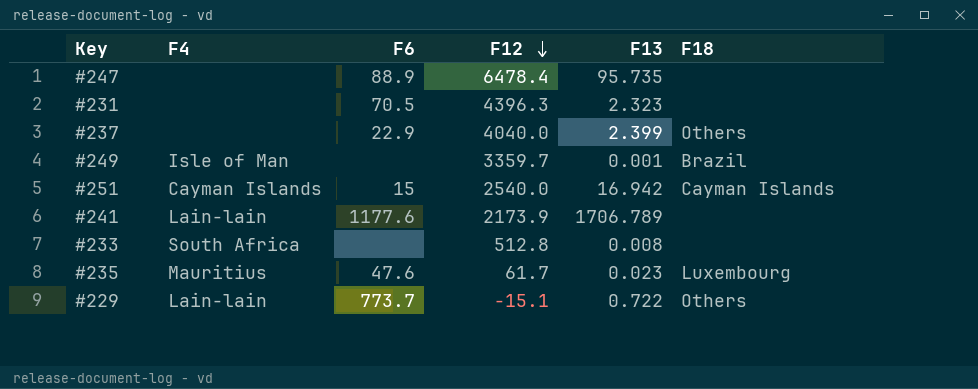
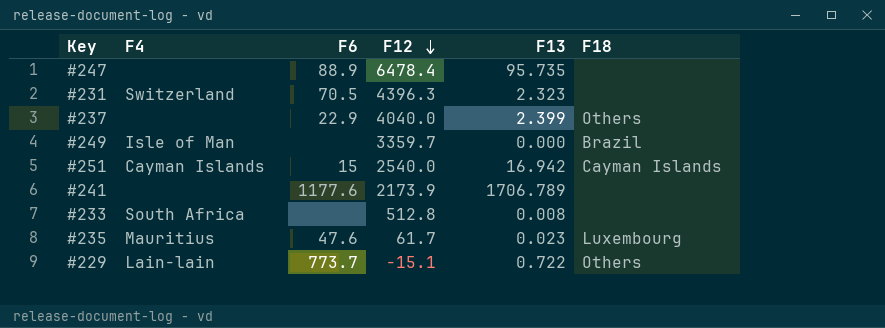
#231 | F4: none -> Switzerland
#249 | F13: 0.001 -> 0.000
#241 | F4: Lain-lain -> none

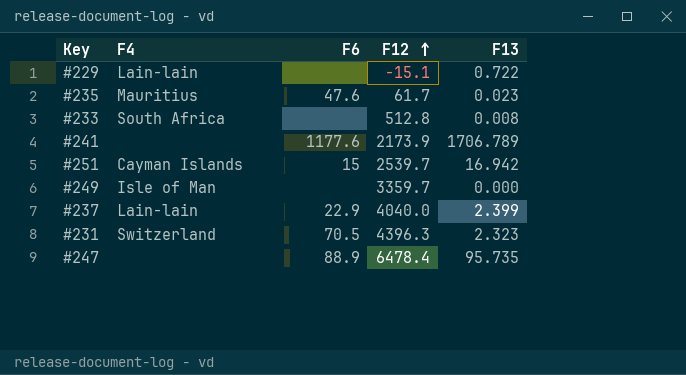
row order: F12 descending -> F12 ascending
column F18 | position: 6 -> none
#229 | F6: 773.7 -> none
#251 | F12: 2540.0 -> 2539.7
#237 | F4: none -> Lain-lain

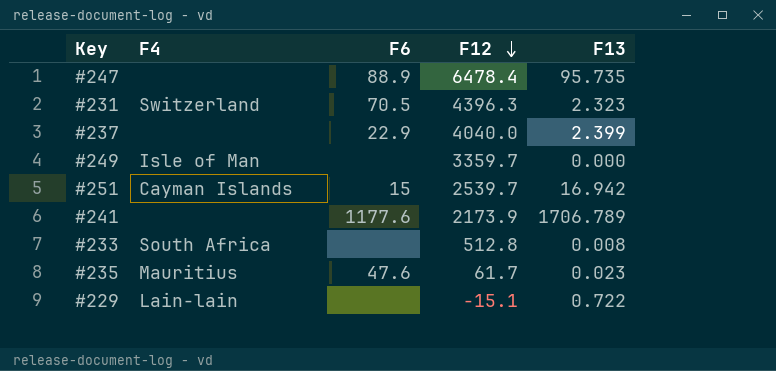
row order: F12 ascending -> F12 descending
#237 | F4: Lain-lain -> none

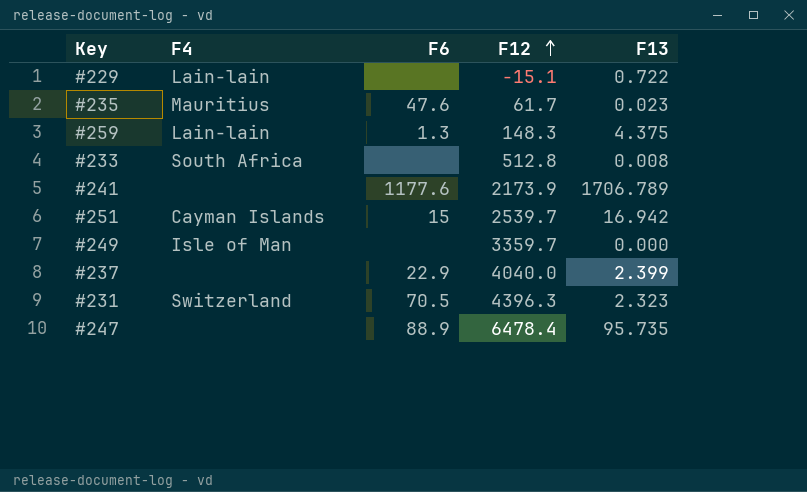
row order: F12 descending -> F12 ascending
row #259: none -> Lain-lain | 1.3 | 148.3 | 4.375

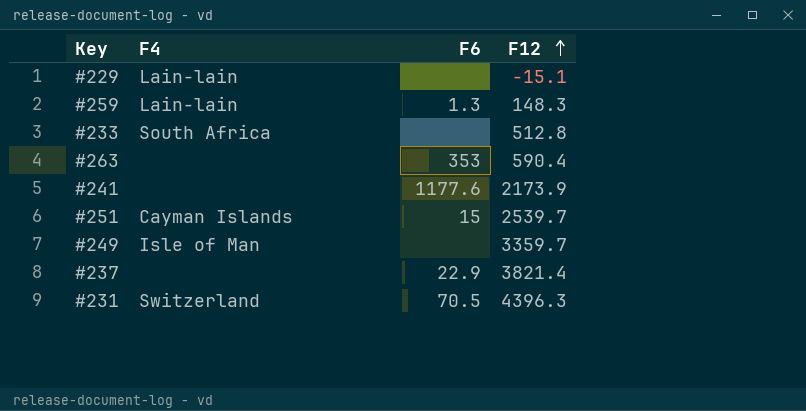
column F13 | position: 5 -> none
row #235: Mauritius | 47.6 | 61.7 | 0.023 -> none
row #247: none | 88.9 | 6478.4 | 95.735 -> none
row #263: none -> none | 353 | 590.4
#237 | F12: 4040.0 -> 3821.4

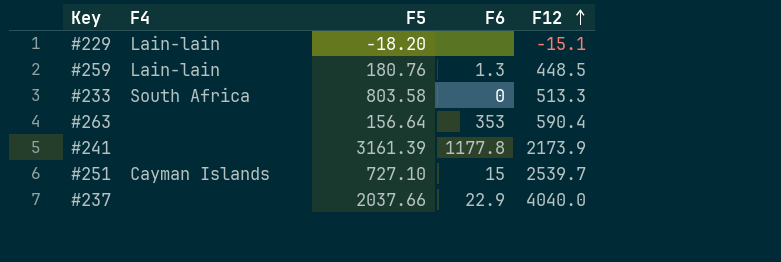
column F5 | position: none -> 3
row #249: Isle of Man | none | 3359.7 -> none
row #231: Switzerland | 70.5 | 4396.3 -> none
#259 | F12: 148.3 -> 448.5
#233 | F6: none -> 0
#233 | F12: 512.8 -> 513.3
#241 | F6: 1177.6 -> 1177.8
#237 | F12: 3821.4 -> 4040.0

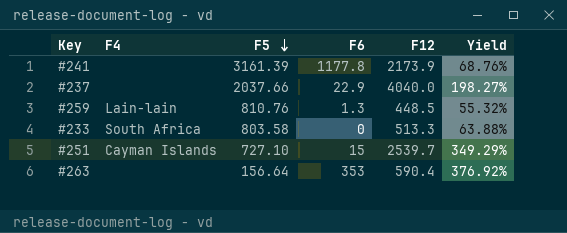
row order: F12 ascending -> F5 descending
column Yield | formula: none -> [F12] / [F5]
row #229: Lain-lain | -18.20 | none | -15.1 -> none
#259 | F5: 180.76 -> 810.76

